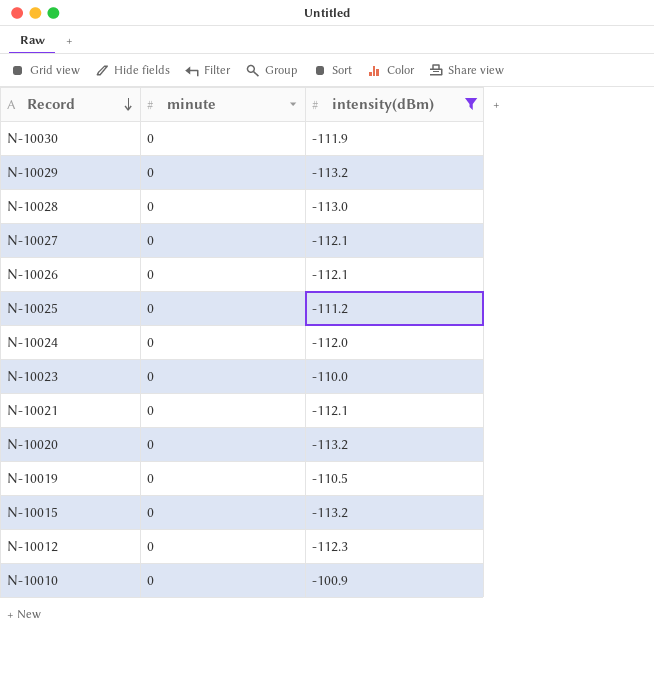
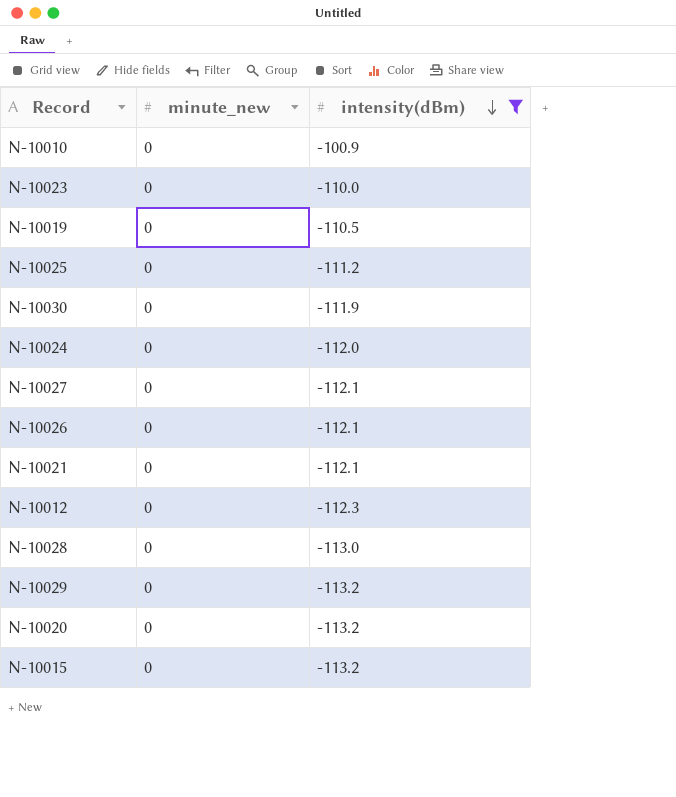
row order: Record descending -> intensity(dBm) descending
column name: minute -> minute_new

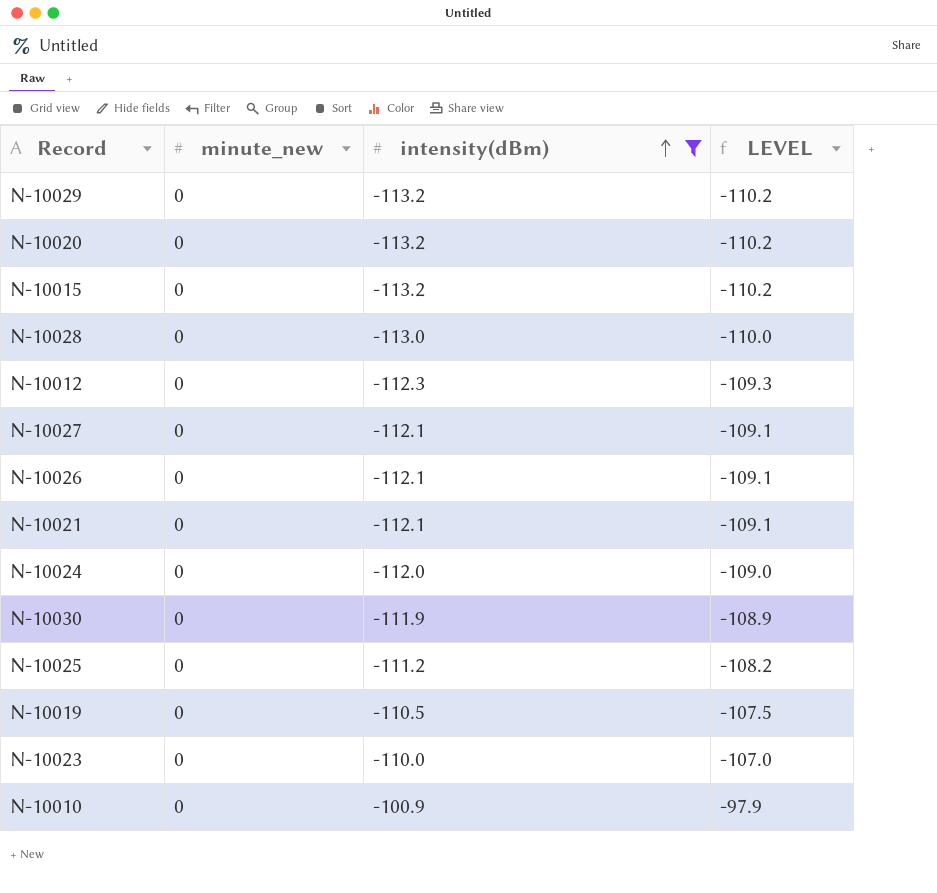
row order: intensity(dBm) descending -> intensity(dBm) ascending
column LEVEL | formula: none -> [intensity(dBm)] + 3

